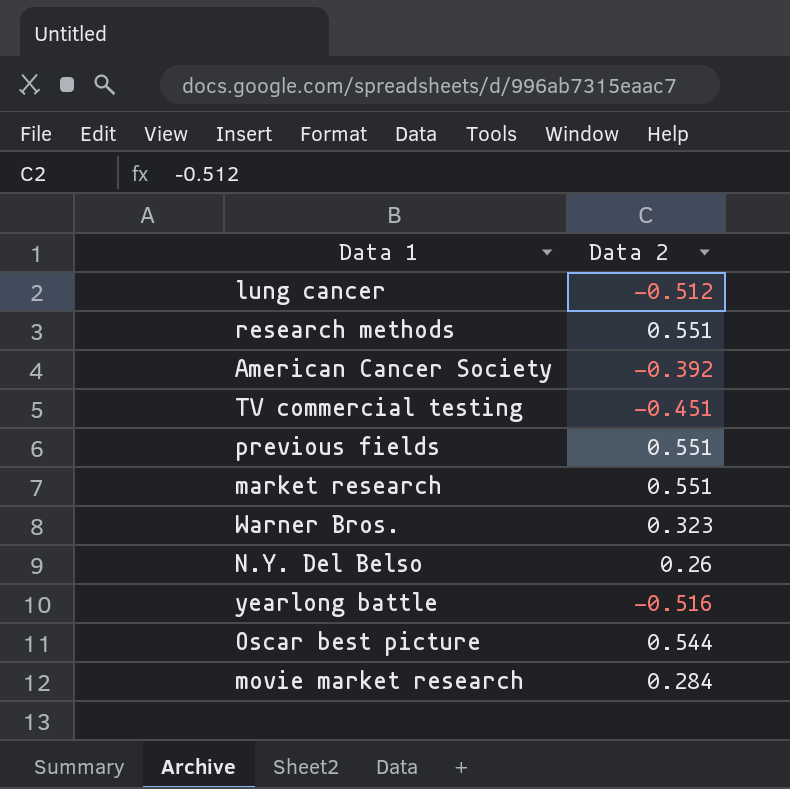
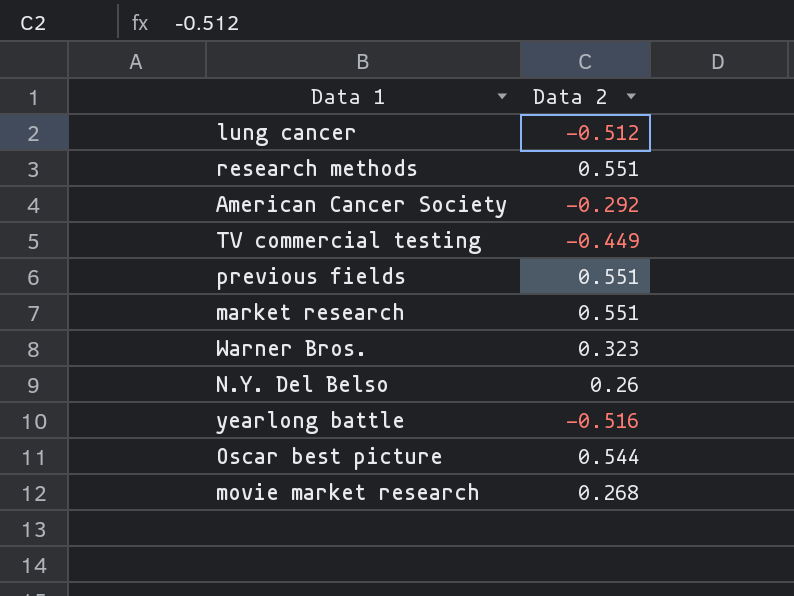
American Cancer Society | Data 2: -0.392 -> -0.292
TV commercial testing | Data 2: -0.451 -> -0.449
movie market research | Data 2: 0.284 -> 0.268

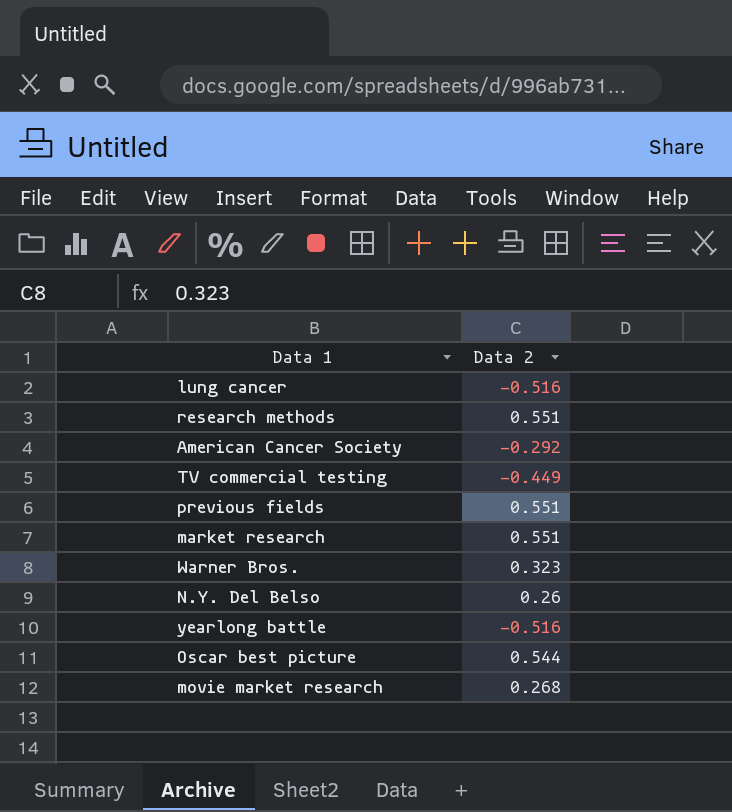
lung cancer | Data 2: -0.512 -> -0.516

